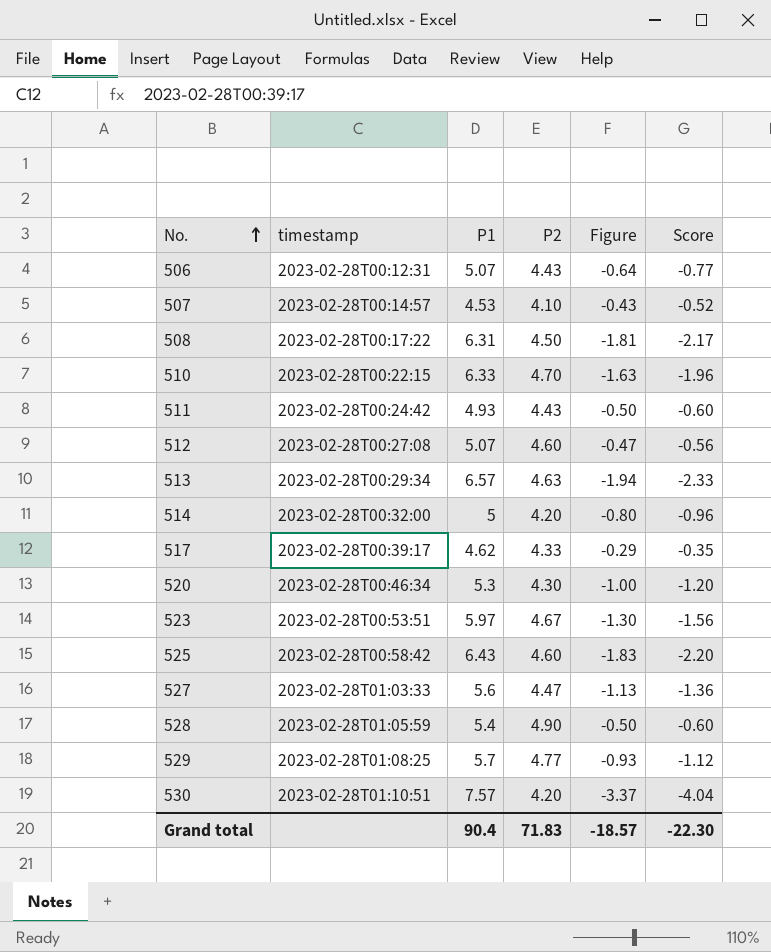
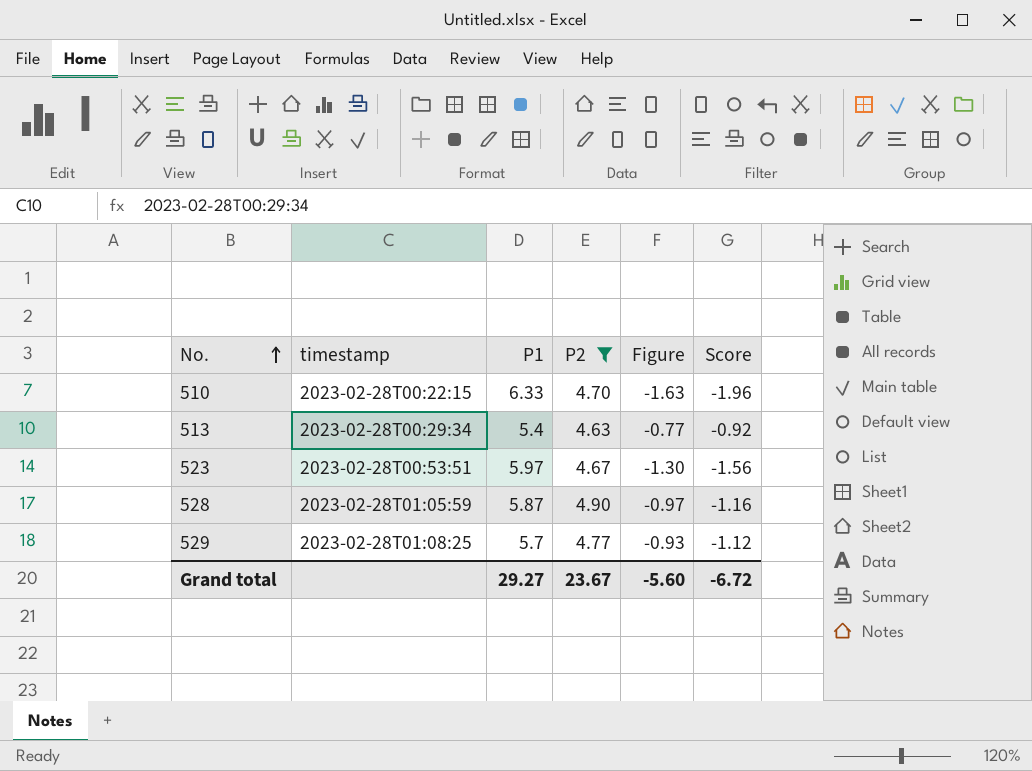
filter: none -> P2 >= 4.63
513 | P1: 6.57 -> 5.4
513 | Figure: -1.94 -> -0.77
513 | Score: -2.33 -> -0.92
528 | P1: 5.4 -> 5.87
528 | Figure: -0.50 -> -0.97
528 | Score: -0.60 -> -1.16
Grand total | P1: 90.4 -> 29.27
Grand total | P2: 71.83 -> 23.67
Grand total | Figure: -18.57 -> -5.60
Grand total | Score: -22.30 -> -6.72

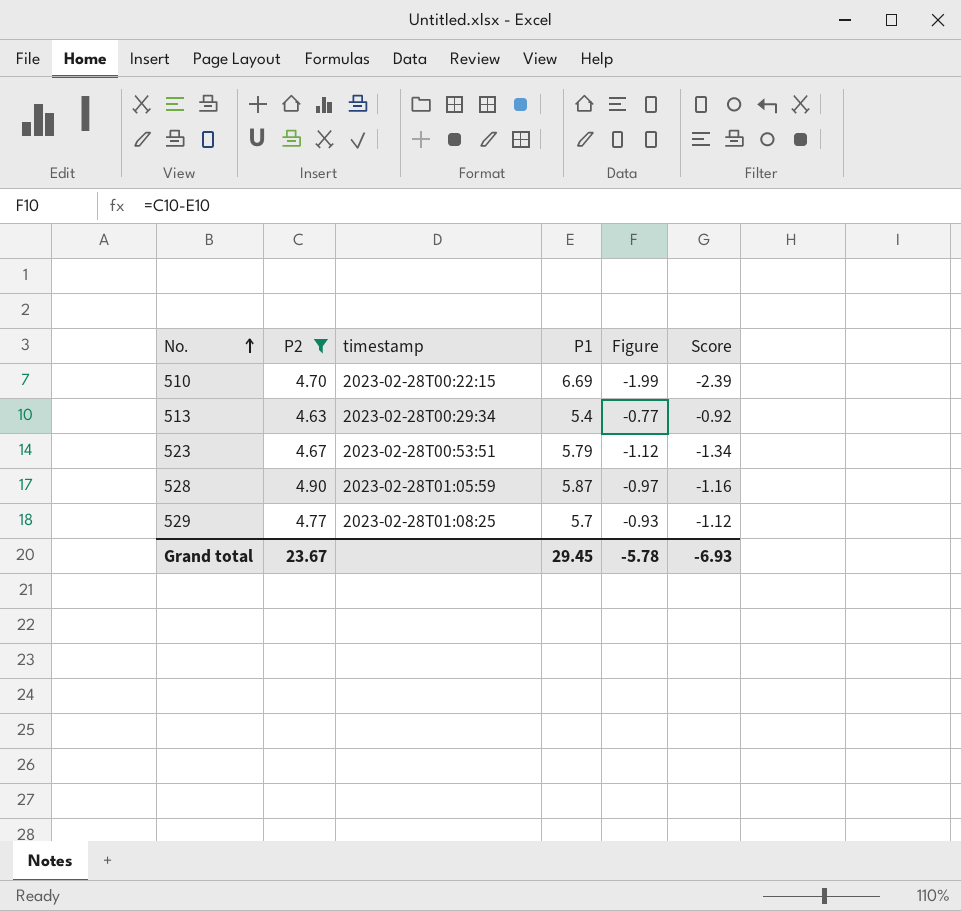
column P2 | position: 4 -> 2
510 | P1: 6.33 -> 6.69
510 | Figure: -1.63 -> -1.99
510 | Score: -1.96 -> -2.39
523 | P1: 5.97 -> 5.79
523 | Figure: -1.30 -> -1.12
523 | Score: -1.56 -> -1.34
Grand total | P1: 29.27 -> 29.45
Grand total | Figure: -5.60 -> -5.78
Grand total | Score: -6.72 -> -6.93

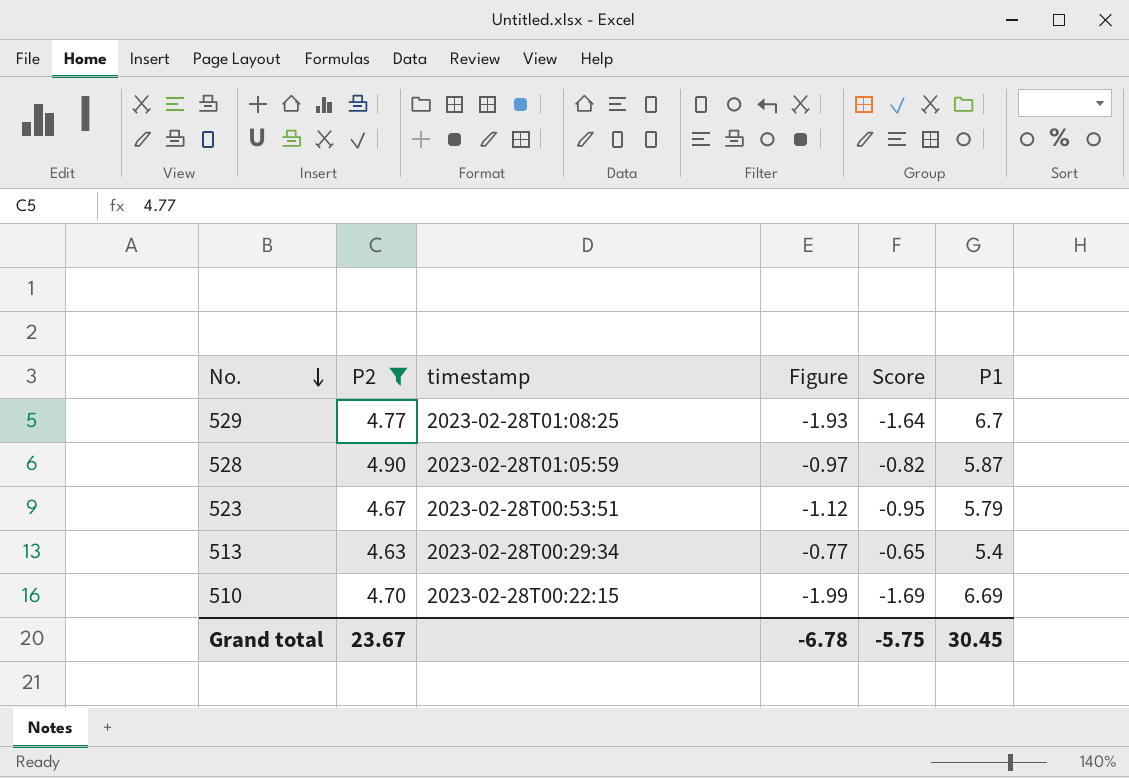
row order: No. ascending -> No. descending
column Score | formula: [Figure] * 1.2 -> [Figure] * 0.85
column P1 | position: 4 -> 6
529 | Figure: -0.93 -> -1.93
529 | P1: 5.7 -> 6.7
Grand total | Figure: -5.78 -> -6.78
Grand total | Score: -6.93 -> -5.75
Grand total | P1: 29.45 -> 30.45

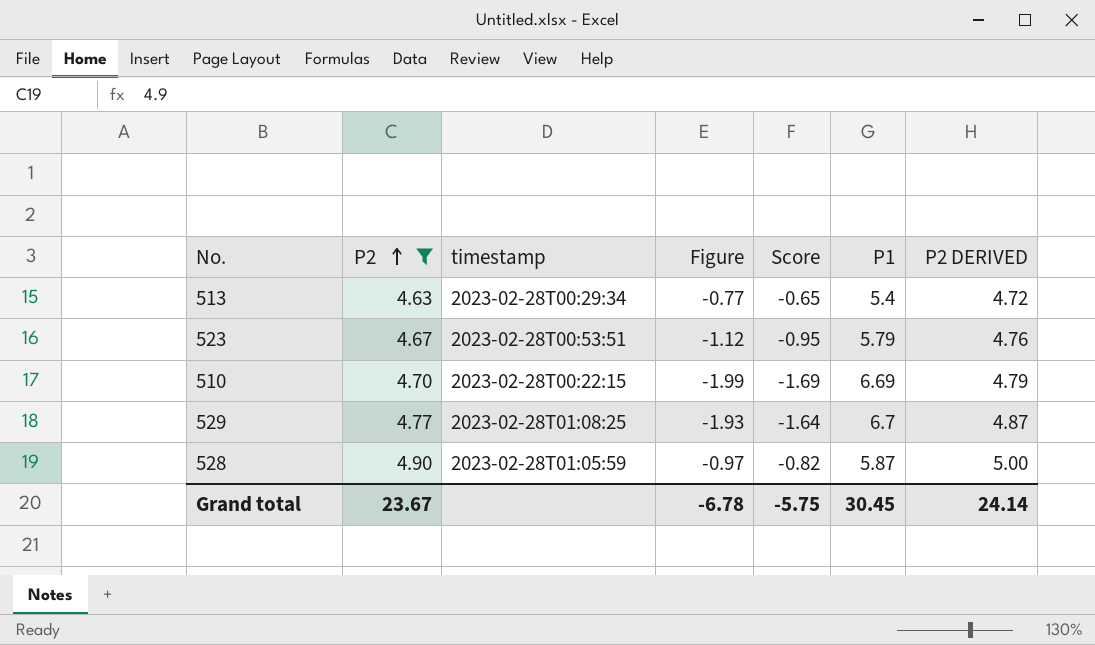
row order: No. descending -> P2 ascending
column P2 DERIVED | formula: none -> [P2] * 1.02

